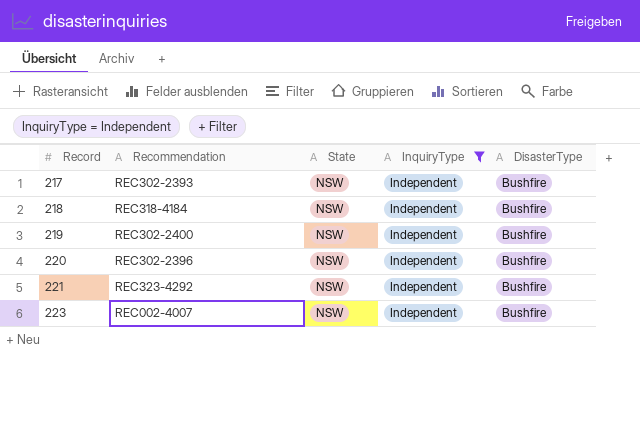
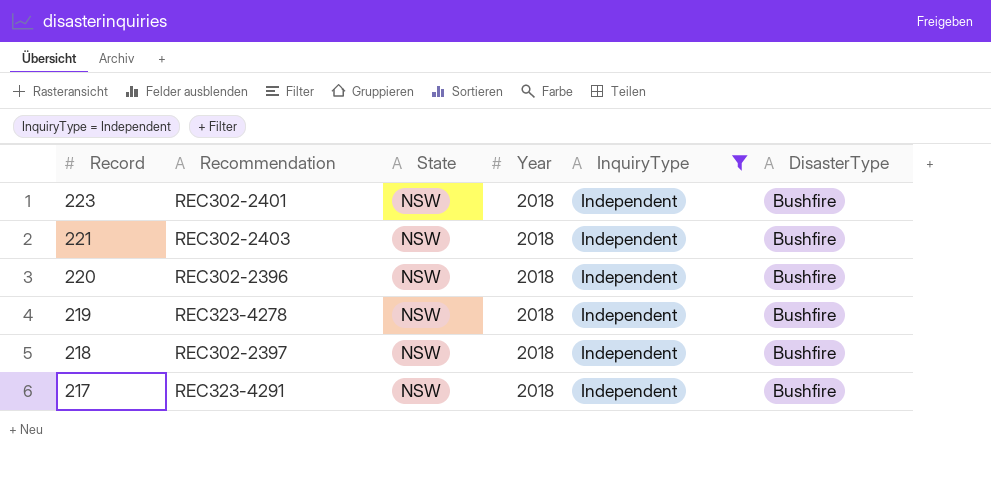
row order: Record ascending -> Record descending
column Year | position: none -> 4
223 | Recommendation: REC002-4007 -> REC302-2401
221 | Recommendation: REC323-4292 -> REC302-2403
219 | Recommendation: REC302-2400 -> REC323-4278
218 | Recommendation: REC318-4184 -> REC302-2397
217 | Recommendation: REC302-2393 -> REC323-4291

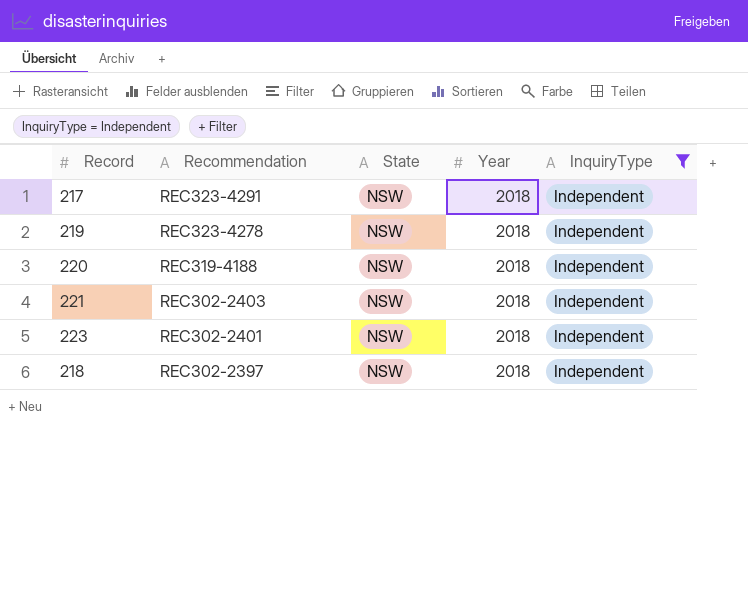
row order: Record descending -> Recommendation descending
column DisasterType | position: 6 -> none
220 | Recommendation: REC302-2396 -> REC319-4188

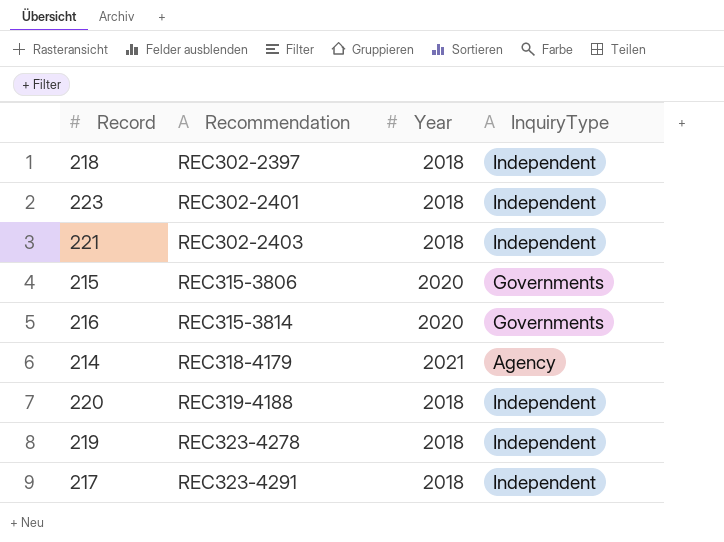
filter: InquiryType = Independent -> none
row order: Recommendation descending -> Recommendation ascending
column State | position: 3 -> none

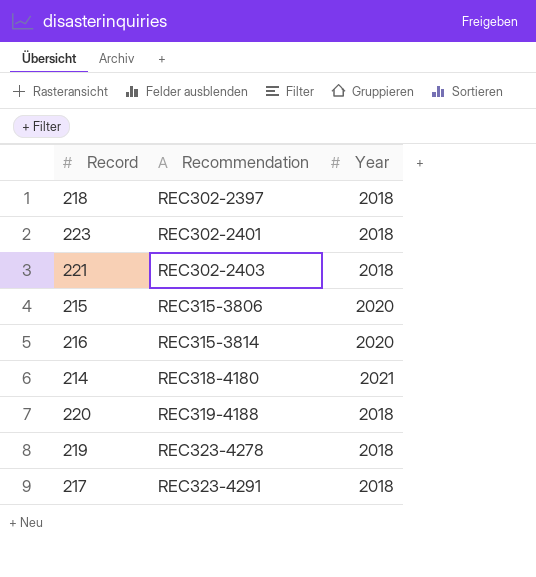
column InquiryType | position: 4 -> none
214 | Recommendation: REC318-4179 -> REC318-4180

